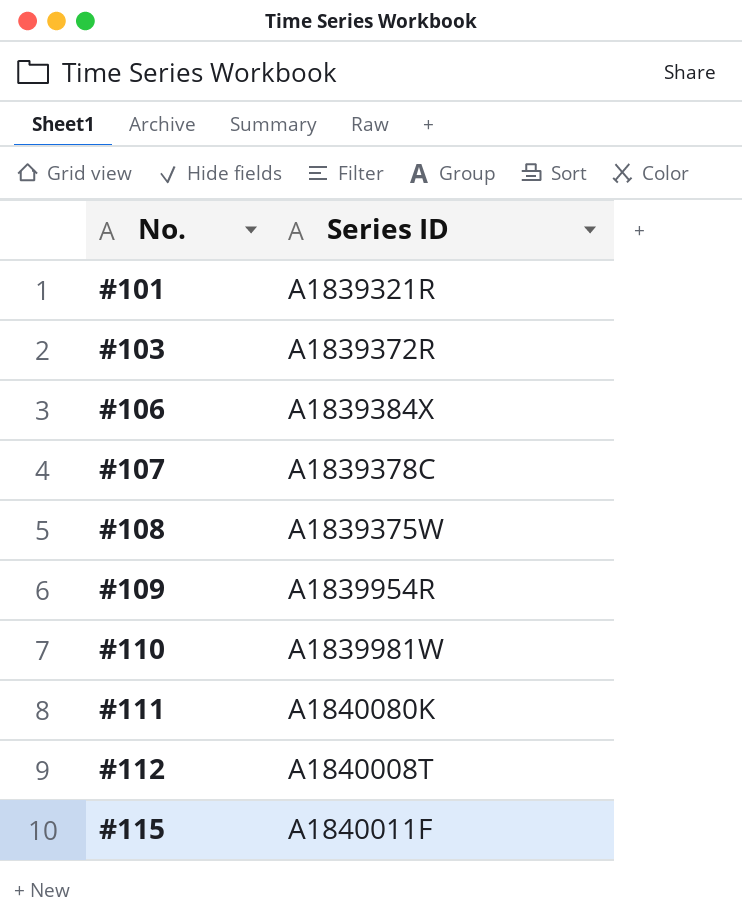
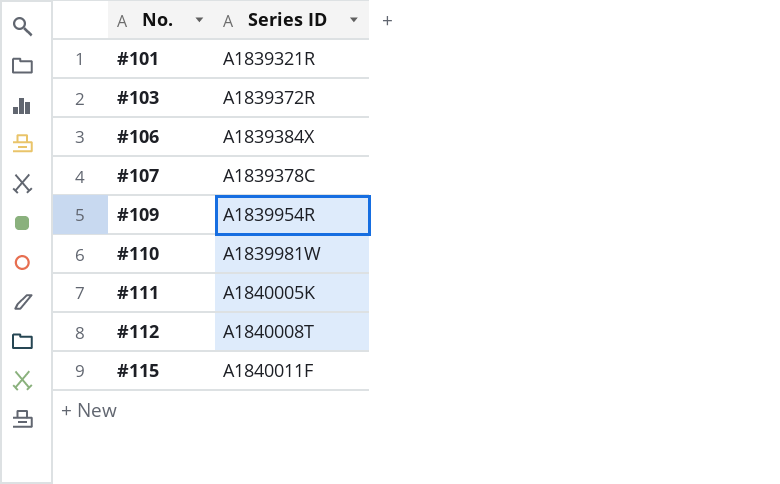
row #108: A1839375W -> none
#111 | Series ID: A1840080K -> A1840005K

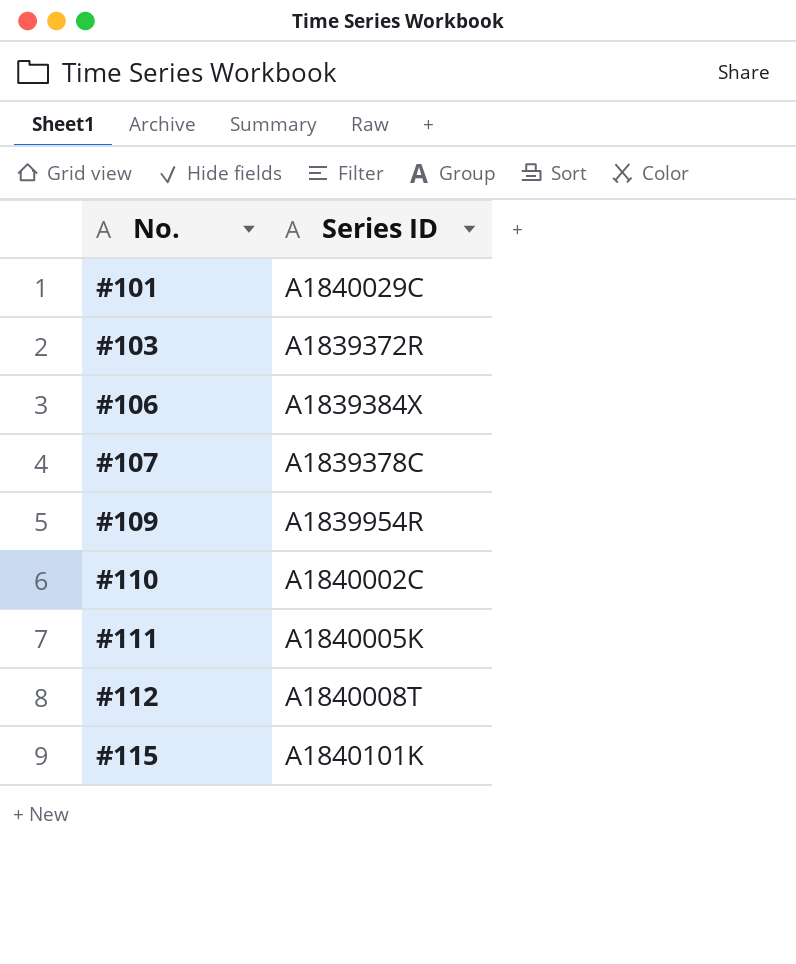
#101 | Series ID: A1839321R -> A1840029C
#110 | Series ID: A1839981W -> A1840002C
#115 | Series ID: A1840011F -> A1840101K

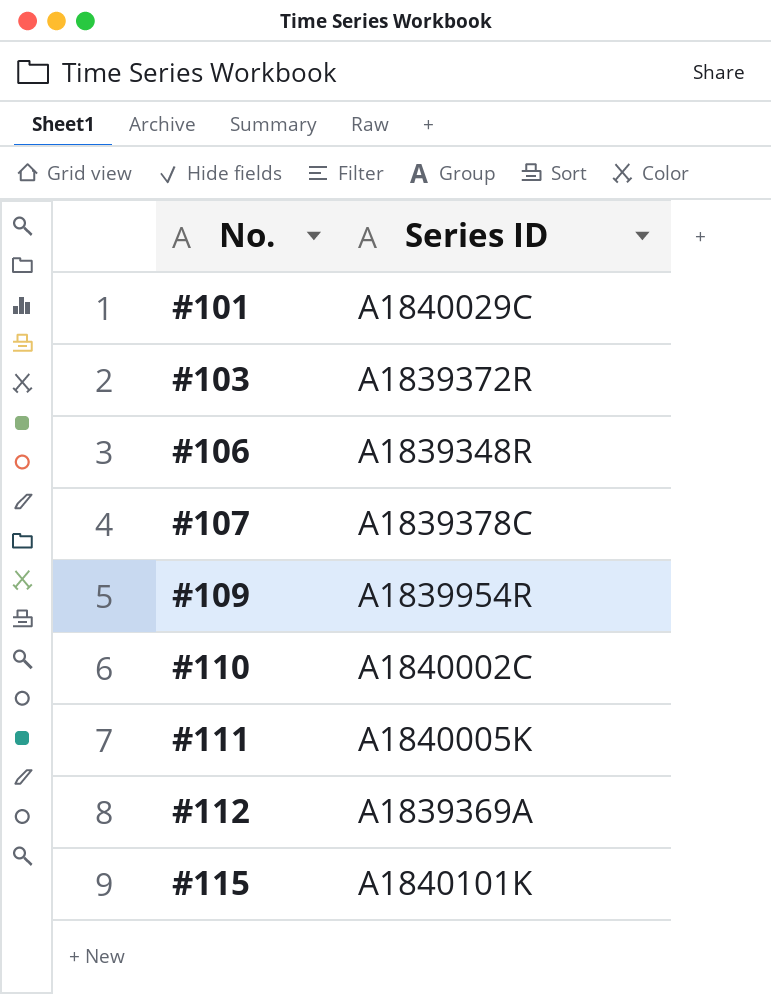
#106 | Series ID: A1839384X -> A1839348R
#112 | Series ID: A1840008T -> A1839369A

